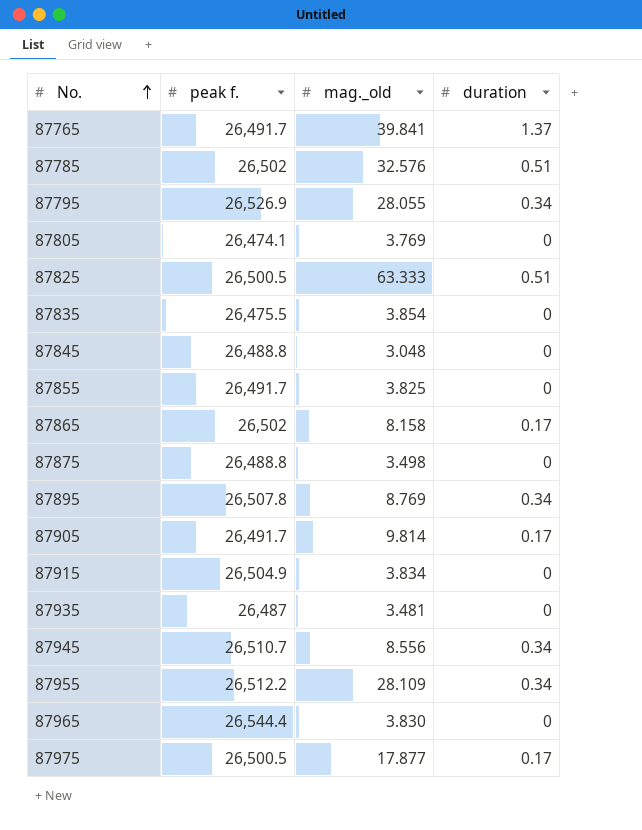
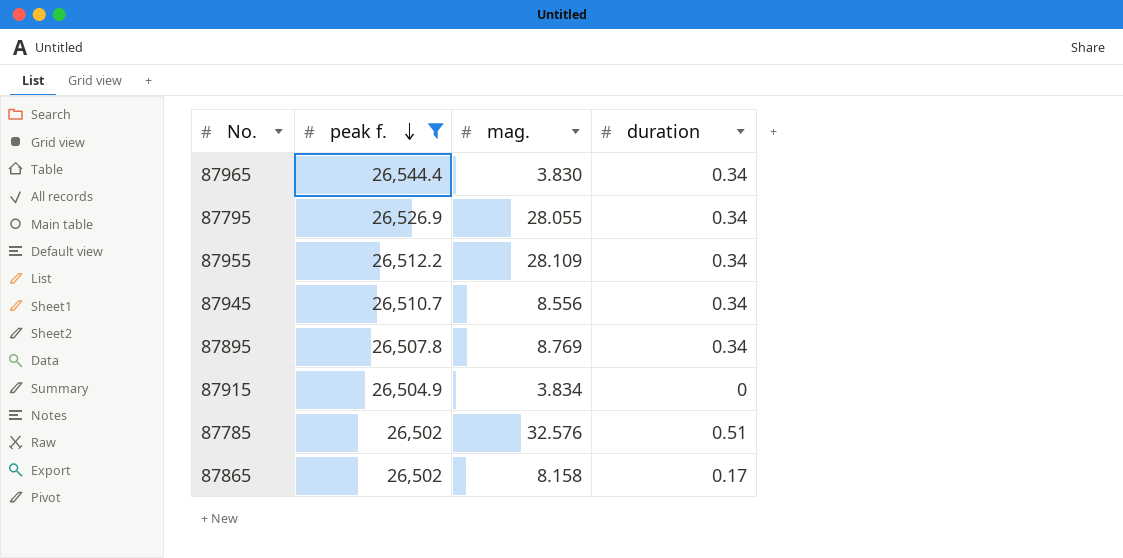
filter: none -> peak f. >= 26,502
row order: No. ascending -> peak f. descending
column name: mag._old -> mag.
87965 | duration: 0 -> 0.34

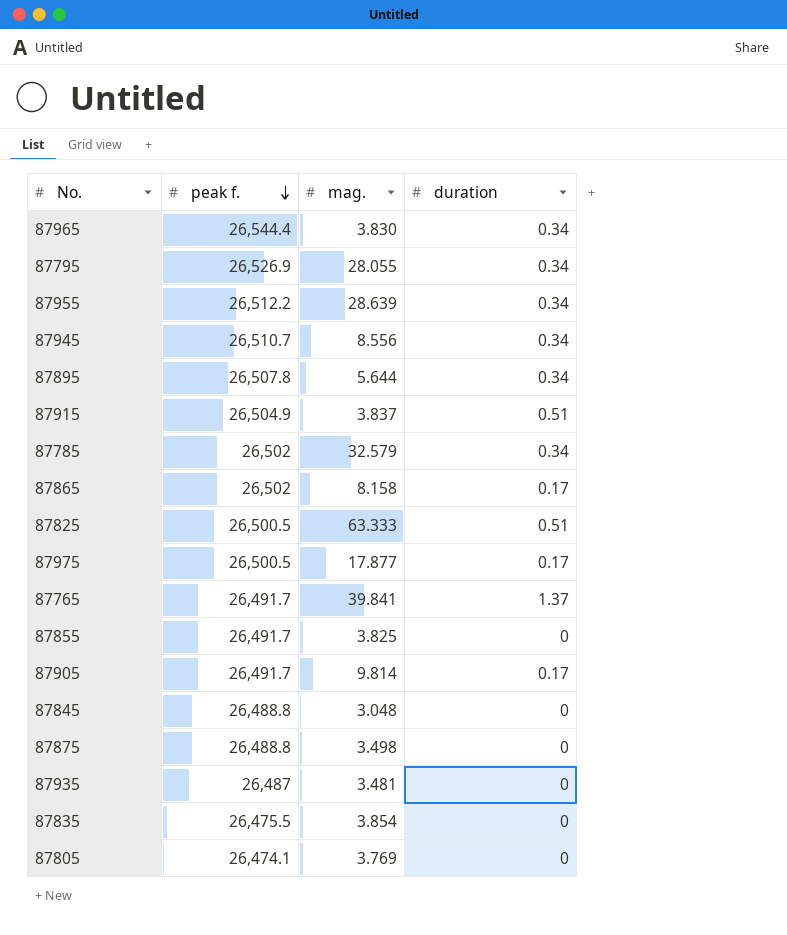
filter: peak f. >= 26,502 -> none
87955 | mag.: 28.109 -> 28.639
87895 | mag.: 8.769 -> 5.644
87915 | mag.: 3.834 -> 3.837
87915 | duration: 0 -> 0.51
87785 | mag.: 32.576 -> 32.579
87785 | duration: 0.51 -> 0.34

